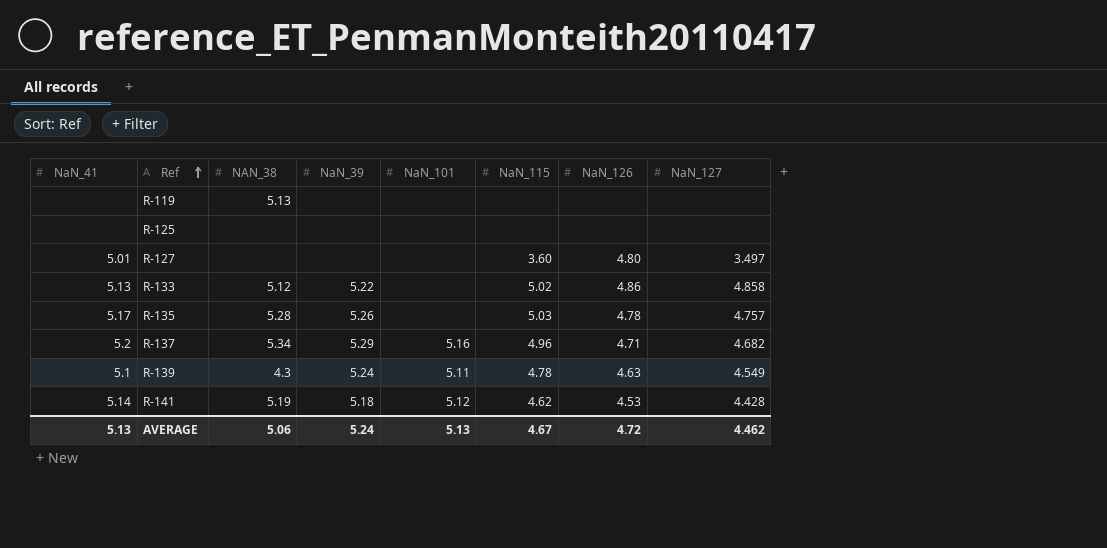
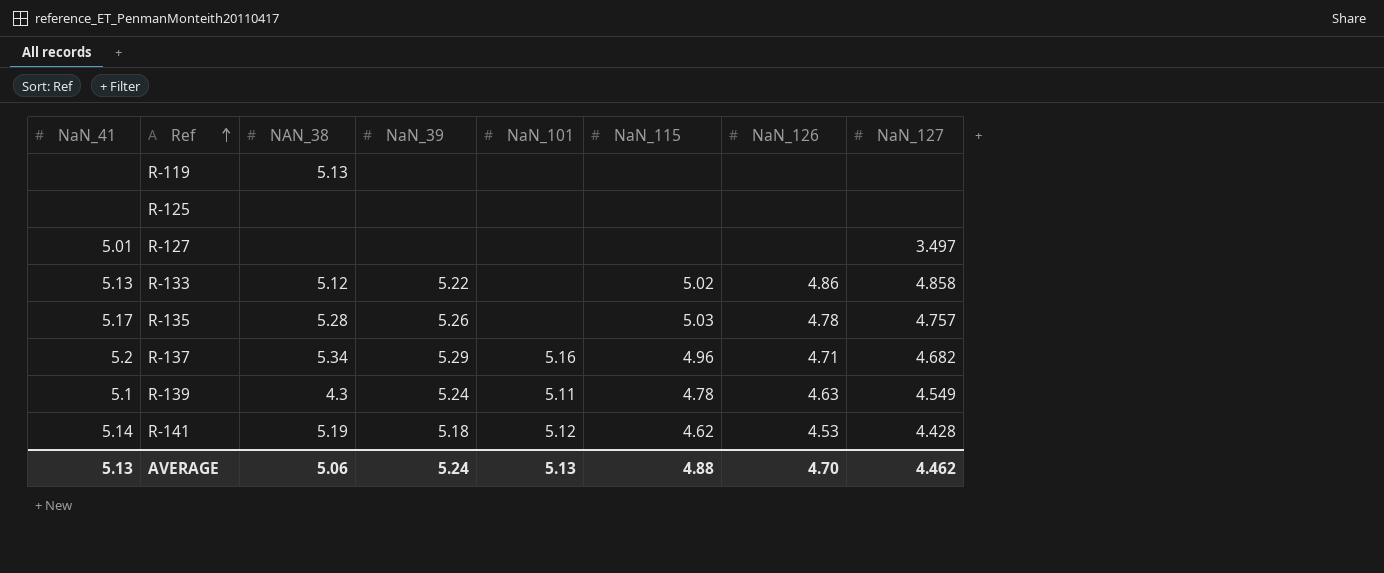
R-127 | NaN_115: 3.60 -> none
R-127 | NaN_126: 4.80 -> none
AVERAGE | NaN_115: 4.67 -> 4.88
AVERAGE | NaN_126: 4.72 -> 4.70

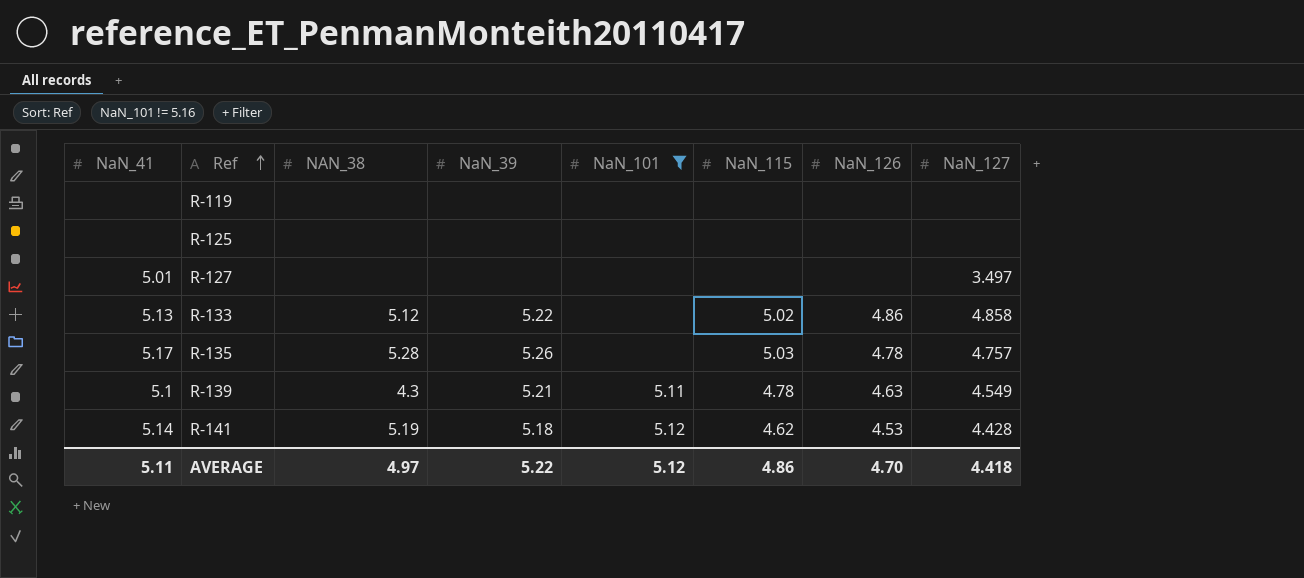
filter: none -> NaN_101 != 5.16
R-119 | NAN_38: 5.13 -> none
R-139 | NaN_39: 5.24 -> 5.21
AVERAGE | NaN_41: 5.13 -> 5.11
AVERAGE | NAN_38: 5.06 -> 4.97
AVERAGE | NaN_39: 5.24 -> 5.22
AVERAGE | NaN_101: 5.13 -> 5.12
AVERAGE | NaN_115: 4.88 -> 4.86
AVERAGE | NaN_127: 4.462 -> 4.418

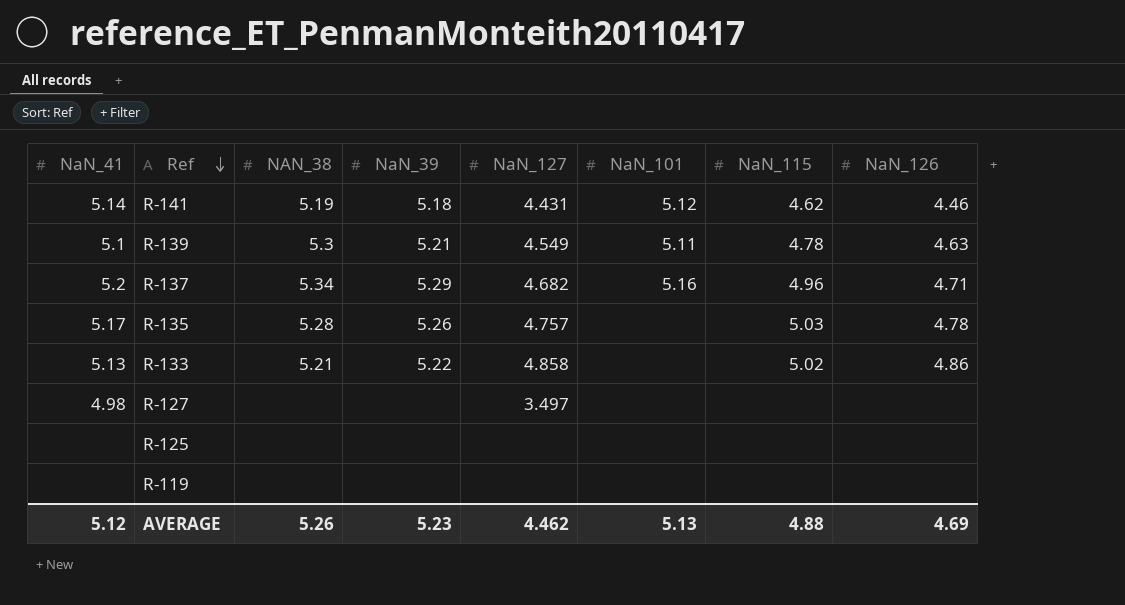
filter: NaN_101 != 5.16 -> none
row order: Ref ascending -> Ref descending
column NaN_127 | position: 8 -> 5
R-141 | NaN_127: 4.428 -> 4.431
R-141 | NaN_126: 4.53 -> 4.46
R-139 | NAN_38: 4.3 -> 5.3
R-133 | NAN_38: 5.12 -> 5.21
R-127 | NaN_41: 5.01 -> 4.98
AVERAGE | NaN_41: 5.11 -> 5.12
AVERAGE | NAN_38: 4.97 -> 5.26
AVERAGE | NaN_39: 5.22 -> 5.23
AVERAGE | NaN_127: 4.418 -> 4.462
AVERAGE | NaN_101: 5.12 -> 5.13
AVERAGE | NaN_115: 4.86 -> 4.88
AVERAGE | NaN_126: 4.70 -> 4.69

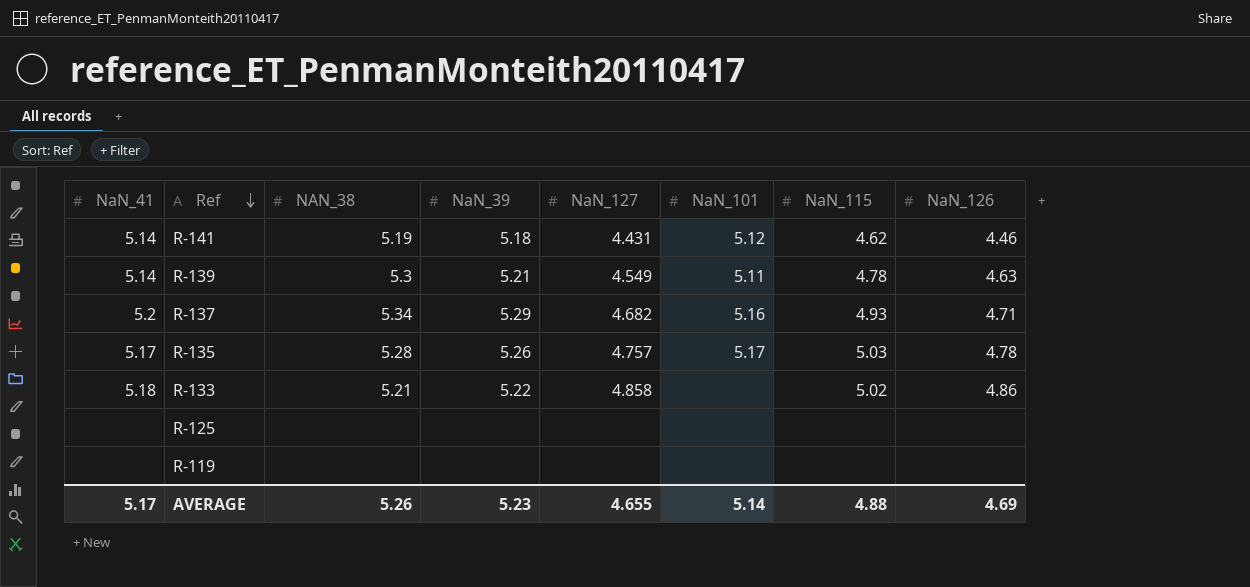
row R-127: 4.98 | none | none | 3.497 | none | none | none -> none
R-139 | NaN_41: 5.1 -> 5.14
R-137 | NaN_115: 4.96 -> 4.93
R-135 | NaN_101: none -> 5.17
R-133 | NaN_41: 5.13 -> 5.18
AVERAGE | NaN_41: 5.12 -> 5.17
AVERAGE | NaN_127: 4.462 -> 4.655
AVERAGE | NaN_101: 5.13 -> 5.14

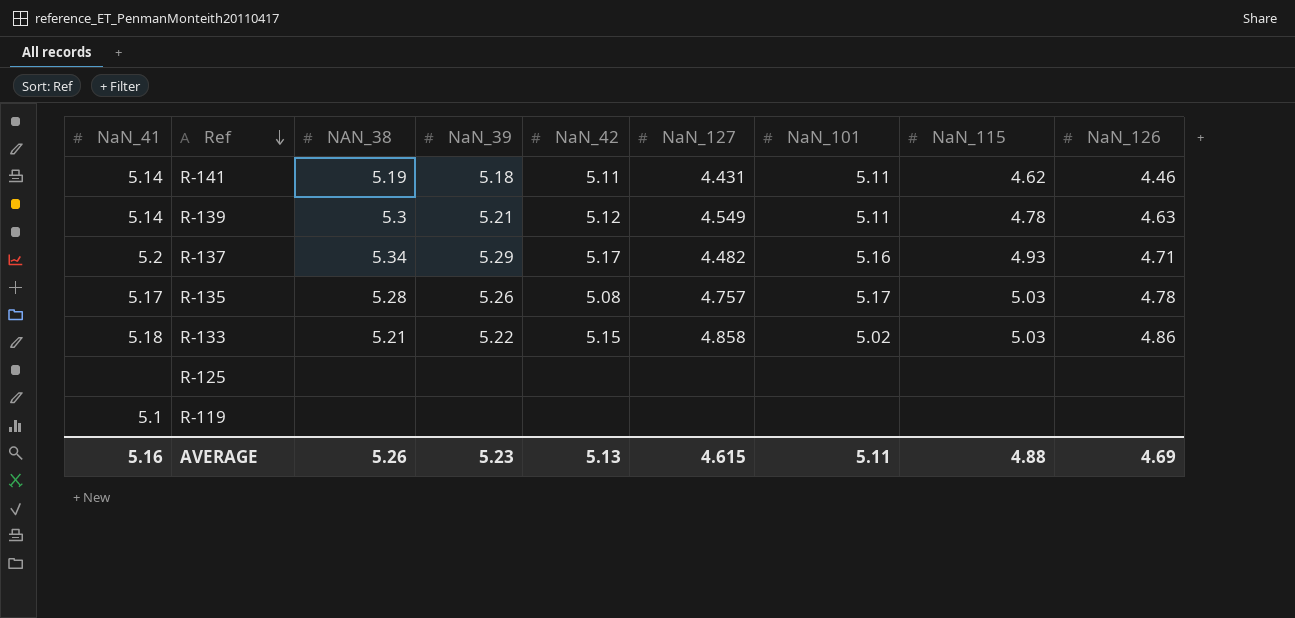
column NaN_42 | position: none -> 5
R-141 | NaN_101: 5.12 -> 5.11
R-137 | NaN_127: 4.682 -> 4.482
R-133 | NaN_101: none -> 5.02
R-133 | NaN_115: 5.02 -> 5.03
R-119 | NaN_41: none -> 5.1
AVERAGE | NaN_41: 5.17 -> 5.16
AVERAGE | NaN_127: 4.655 -> 4.615
AVERAGE | NaN_101: 5.14 -> 5.11

